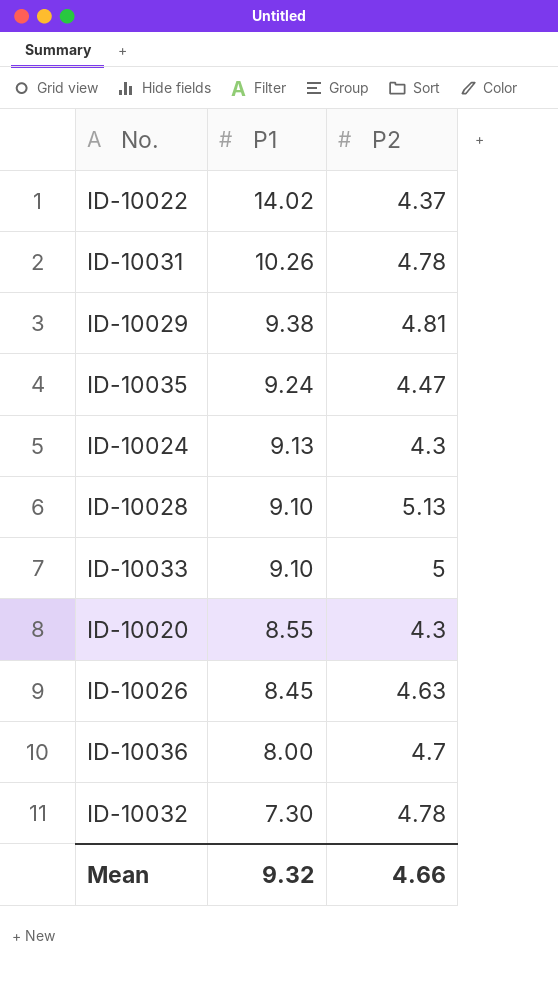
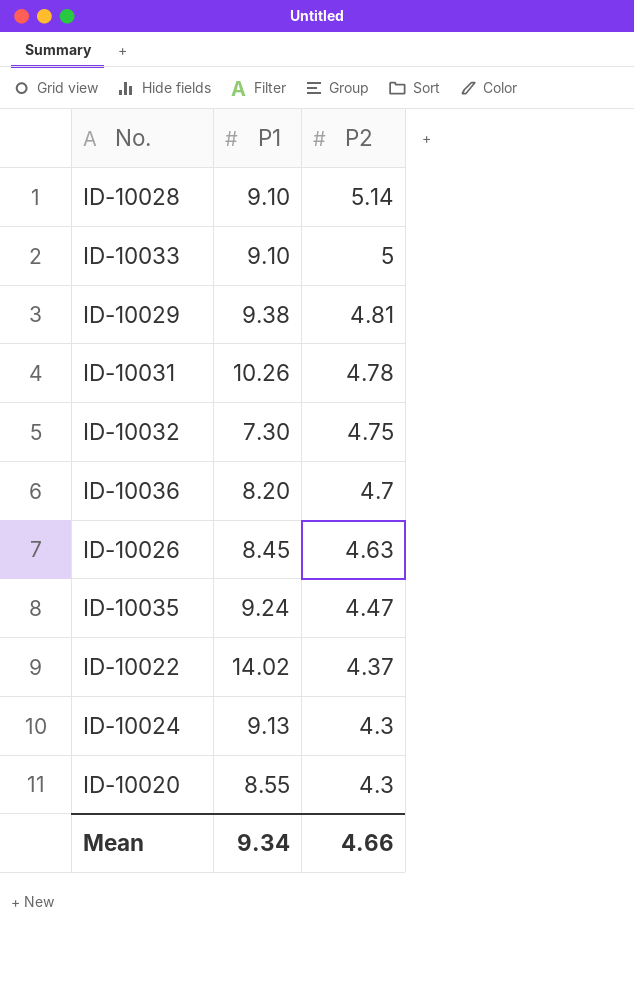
row order: P1 descending -> P2 descending
ID-10028 | P2: 5.13 -> 5.14
ID-10032 | P2: 4.78 -> 4.75
ID-10036 | P1: 8.00 -> 8.20
Mean | P1: 9.32 -> 9.34

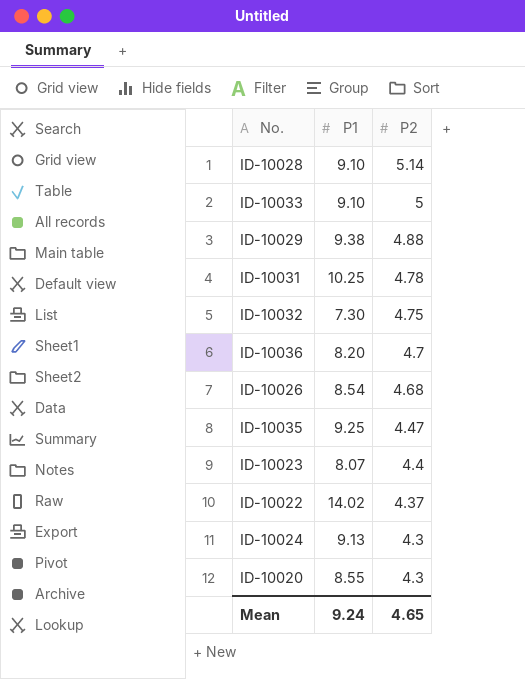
ID-10029 | P2: 4.81 -> 4.88
ID-10031 | P1: 10.26 -> 10.25
ID-10026 | P1: 8.45 -> 8.54
ID-10026 | P2: 4.63 -> 4.68
ID-10035 | P1: 9.24 -> 9.25
row ID-10023: none -> 8.07 | 4.4
Mean | P1: 9.34 -> 9.24
Mean | P2: 4.66 -> 4.65

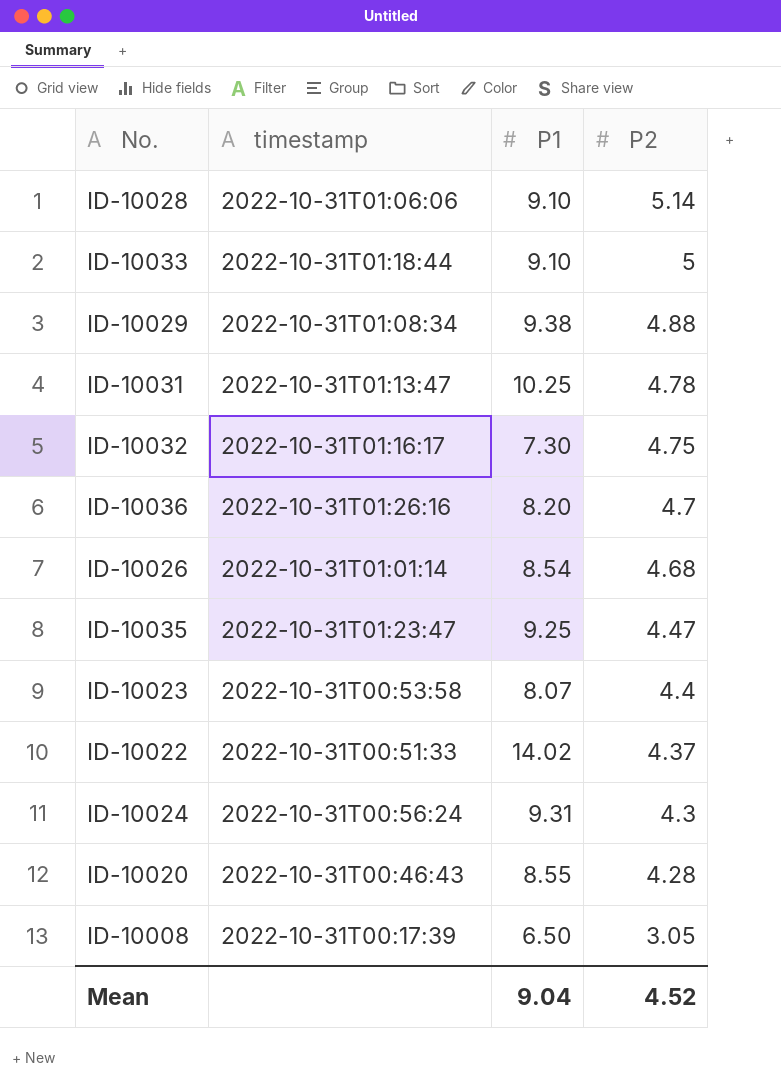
column timestamp | position: none -> 2
ID-10024 | P1: 9.13 -> 9.31
ID-10020 | P2: 4.3 -> 4.28
row ID-10008: none -> 2022-10-31T00:17:39 | 6.50 | 3.05
Mean | P1: 9.24 -> 9.04
Mean | P2: 4.65 -> 4.52

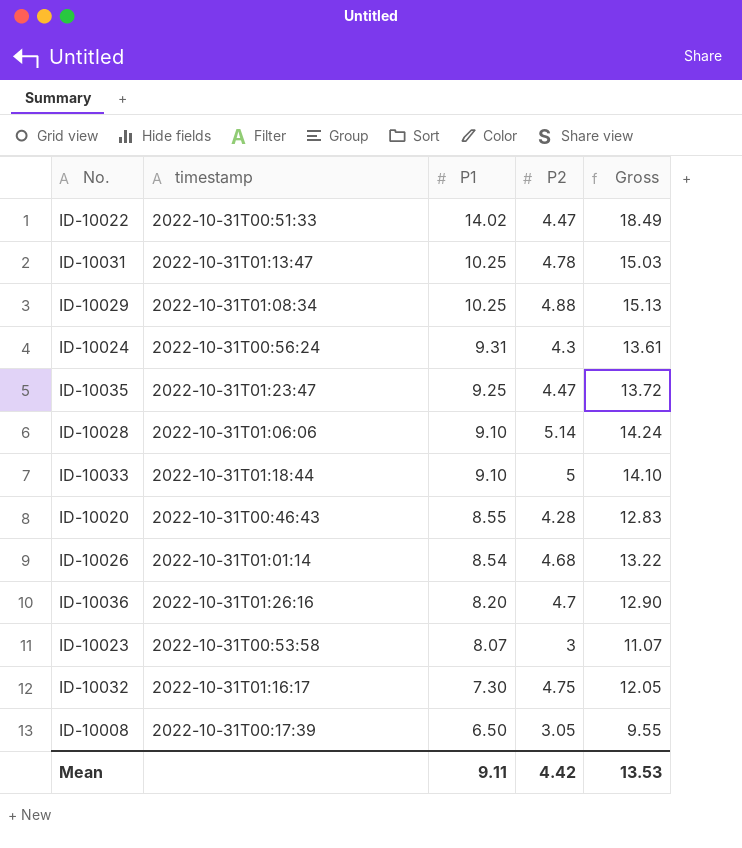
row order: P2 descending -> P1 descending
column Gross | formula: none -> [P1] + [P2]
ID-10022 | P2: 4.37 -> 4.47
ID-10029 | P1: 9.38 -> 10.25
ID-10023 | P2: 4.4 -> 3
Mean | P1: 9.04 -> 9.11
Mean | P2: 4.52 -> 4.42

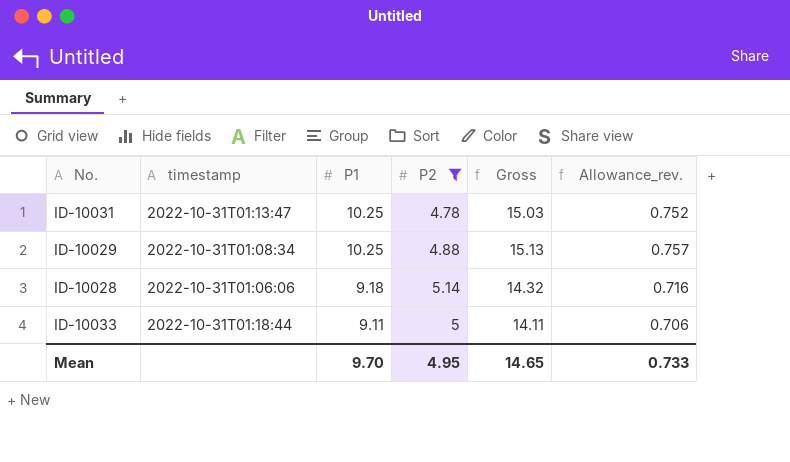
filter: none -> P2 >= 4.78
column Allowance_rev. | formula: none -> [Gross] * 0.05
ID-10028 | P1: 9.10 -> 9.18
ID-10028 | Gross: 14.24 -> 14.32
ID-10033 | P1: 9.10 -> 9.11
ID-10033 | Gross: 14.10 -> 14.11
Mean | P1: 9.11 -> 9.70
Mean | P2: 4.42 -> 4.95
Mean | Gross: 13.53 -> 14.65

